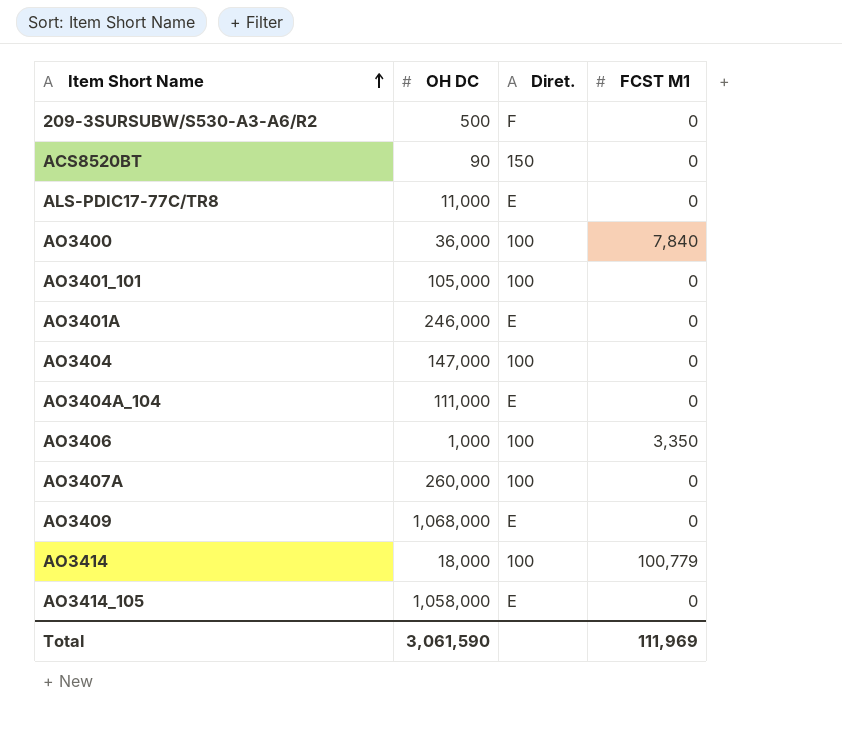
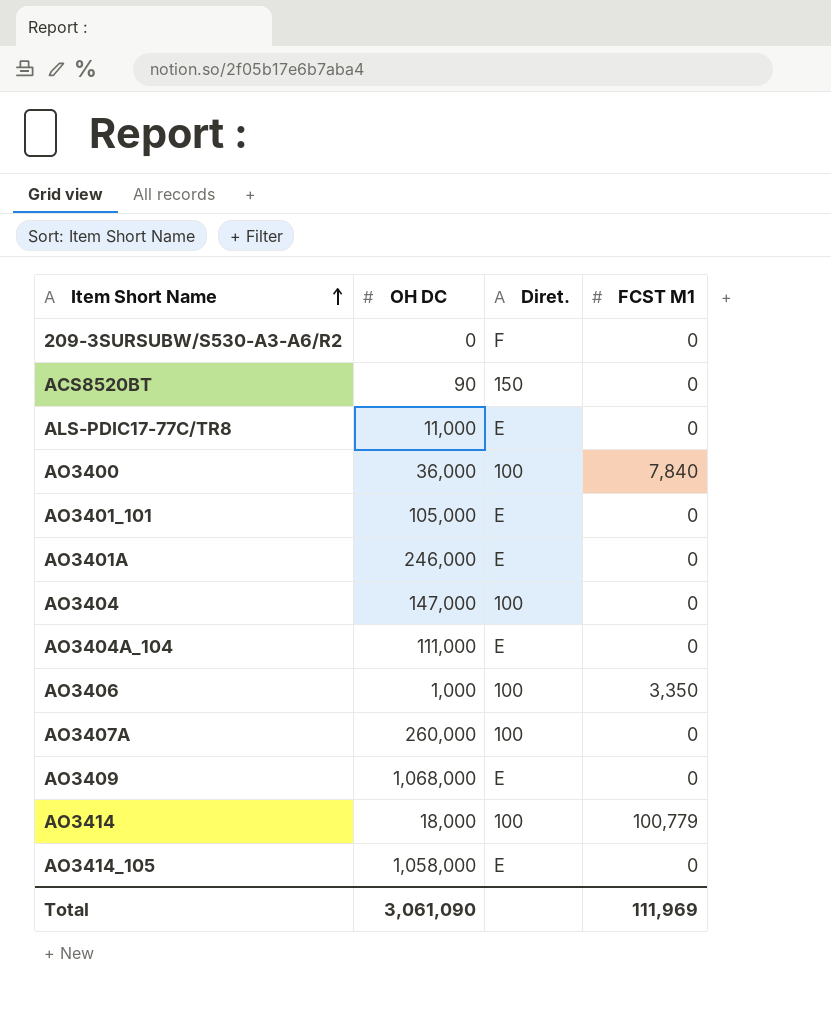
209-3SURSUBW/S530-A3-A6/R2 | OH DC: 500 -> 0
AO3401_101 | Diret.: 100 -> E
Total | OH DC: 3,061,590 -> 3,061,090

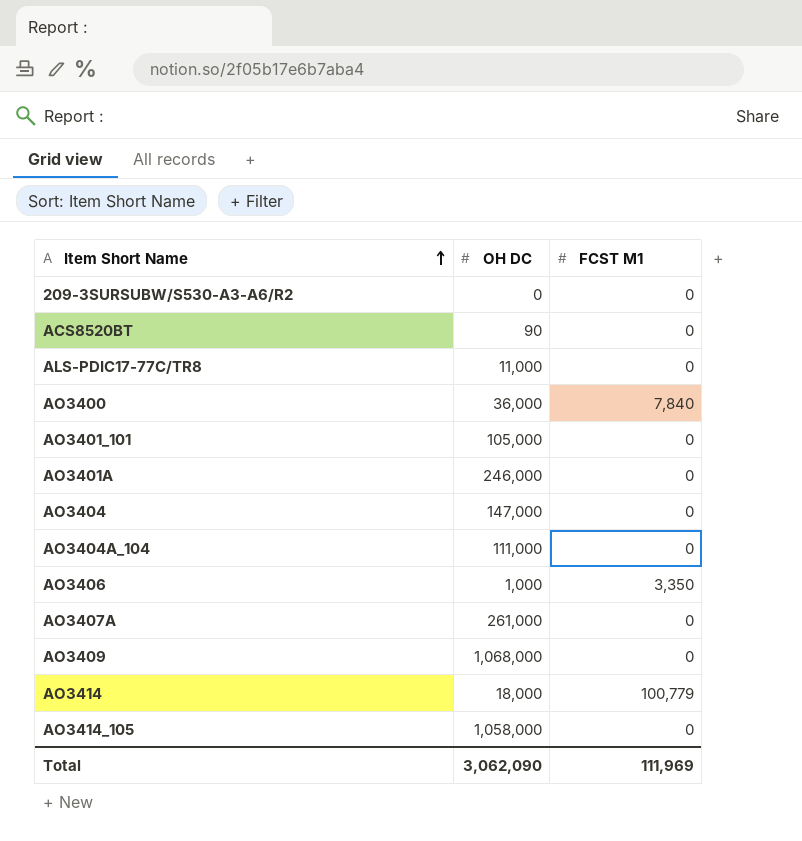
column Diret. | position: 3 -> none
AO3407A | OH DC: 260,000 -> 261,000
Total | OH DC: 3,061,090 -> 3,062,090

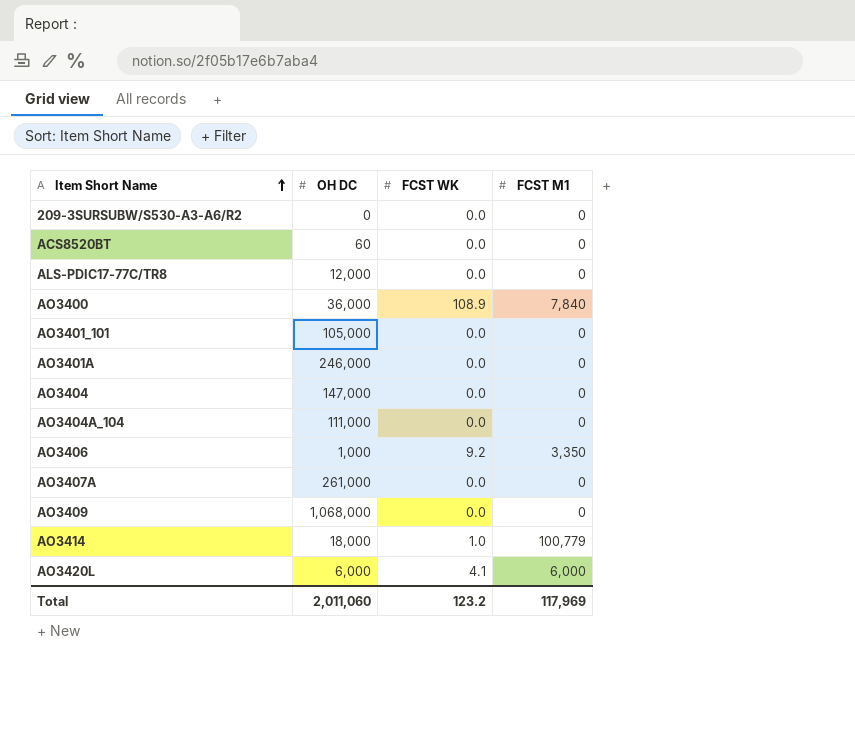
column FCST WK | position: none -> 3
row AO3414_105: 1,058,000 | 0 -> none
ACS8520BT | OH DC: 90 -> 60
ALS-PDIC17-77C/TR8 | OH DC: 11,000 -> 12,000
row AO3420L: none -> 6,000 | 4.1 | 6,000
Total | OH DC: 3,062,090 -> 2,011,060
Total | FCST M1: 111,969 -> 117,969

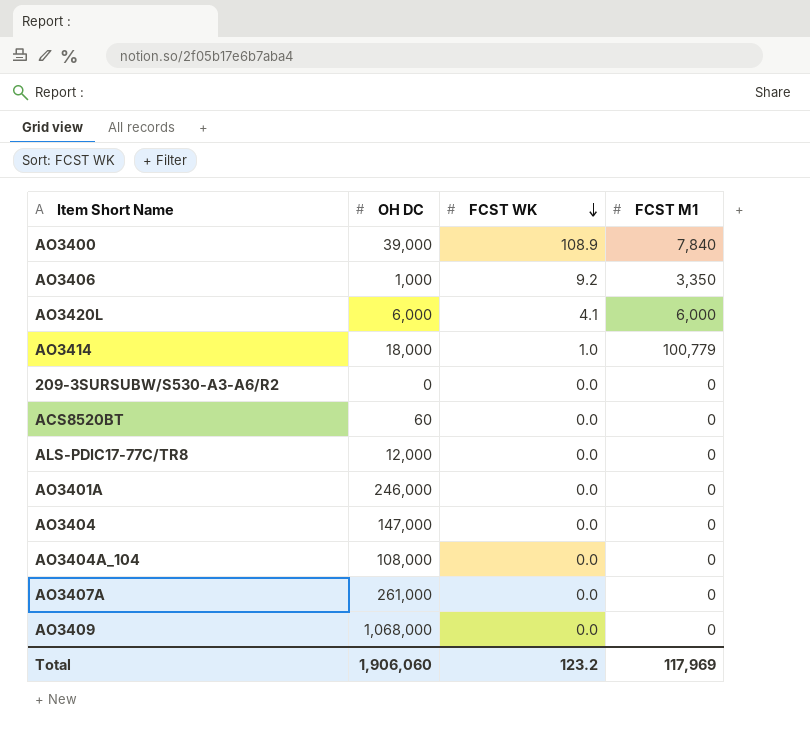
row order: Item Short Name ascending -> FCST WK descending
row AO3401_101: 105,000 | 0.0 | 0 -> none
AO3400 | OH DC: 36,000 -> 39,000
AO3404A_104 | OH DC: 111,000 -> 108,000
Total | OH DC: 2,011,060 -> 1,906,060

